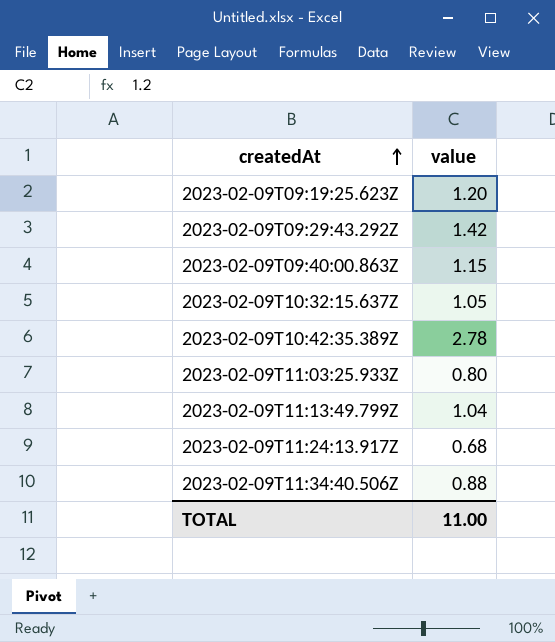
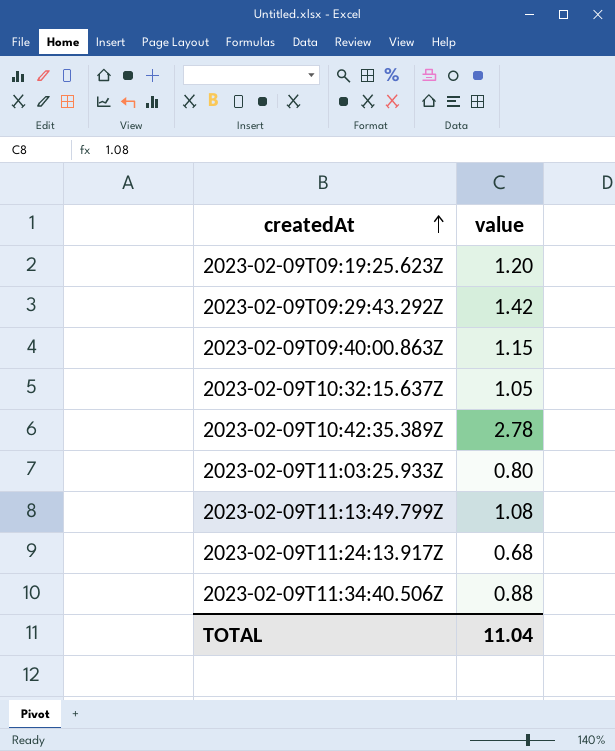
2023-02-09T11:13:49.799Z | value: 1.04 -> 1.08
TOTAL | value: 11.00 -> 11.04

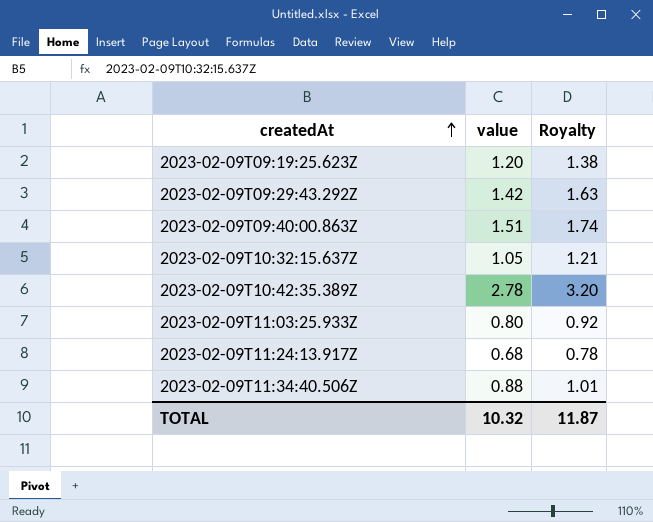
column Royalty | formula: none -> [value] * 1.15
row 2023-02-09T11:13:49.799Z: 1.08 -> none
2023-02-09T09:40:00.863Z | value: 1.15 -> 1.51
TOTAL | value: 11.04 -> 10.32

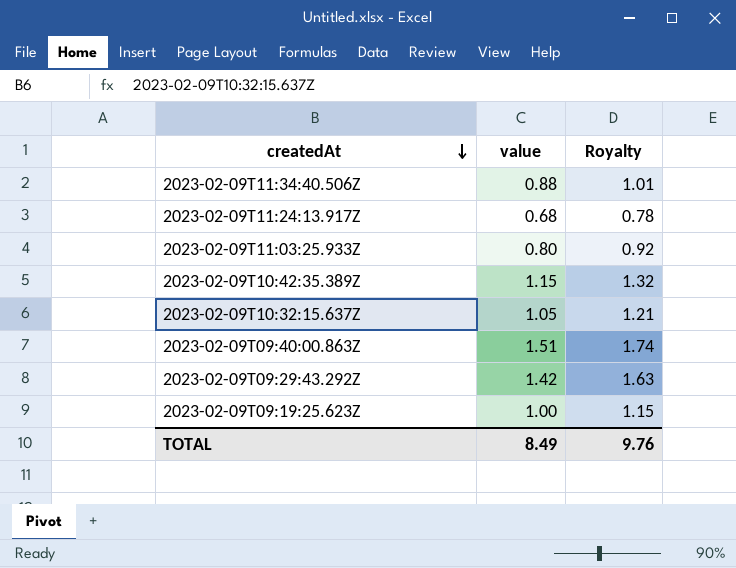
row order: createdAt ascending -> createdAt descending
2023-02-09T10:42:35.389Z | value: 2.78 -> 1.15
2023-02-09T10:42:35.389Z | Royalty: 3.20 -> 1.32
2023-02-09T09:19:25.623Z | value: 1.20 -> 1.00
2023-02-09T09:19:25.623Z | Royalty: 1.38 -> 1.15
TOTAL | value: 10.32 -> 8.49
TOTAL | Royalty: 11.87 -> 9.76

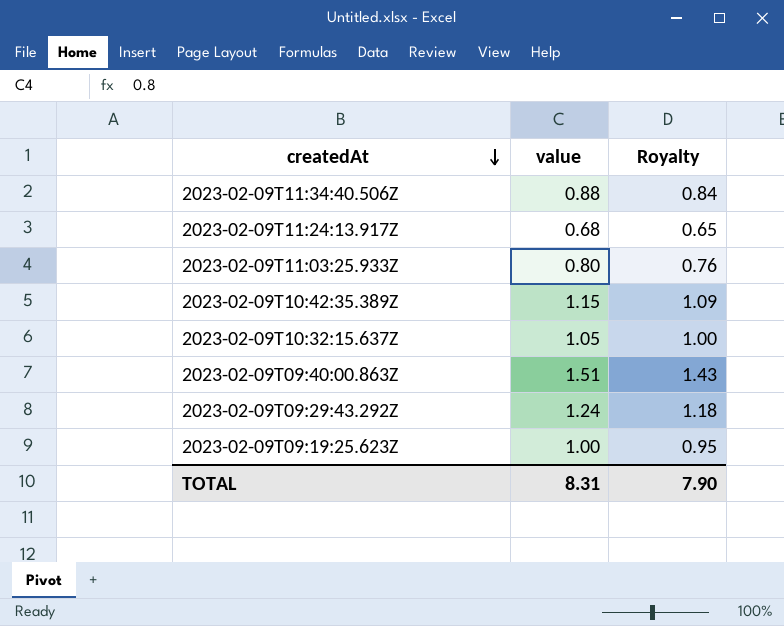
column Royalty | formula: [value] * 1.15 -> [value] * 0.95
2023-02-09T09:29:43.292Z | value: 1.42 -> 1.24
TOTAL | value: 8.49 -> 8.31
TOTAL | Royalty: 9.76 -> 7.90

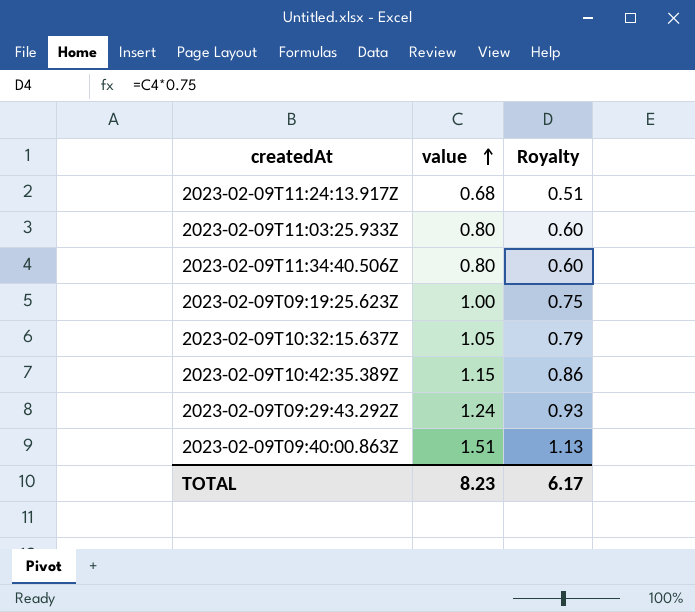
row order: createdAt descending -> value ascending
column Royalty | formula: [value] * 0.95 -> [value] * 0.75
2023-02-09T11:34:40.506Z | value: 0.88 -> 0.80
TOTAL | value: 8.31 -> 8.23
TOTAL | Royalty: 7.90 -> 6.17

